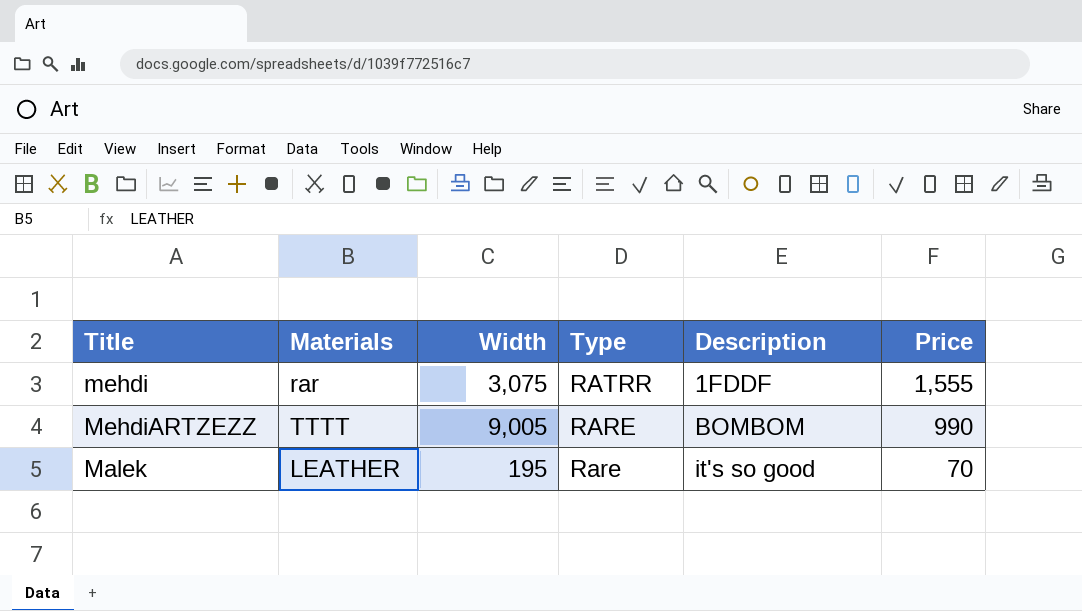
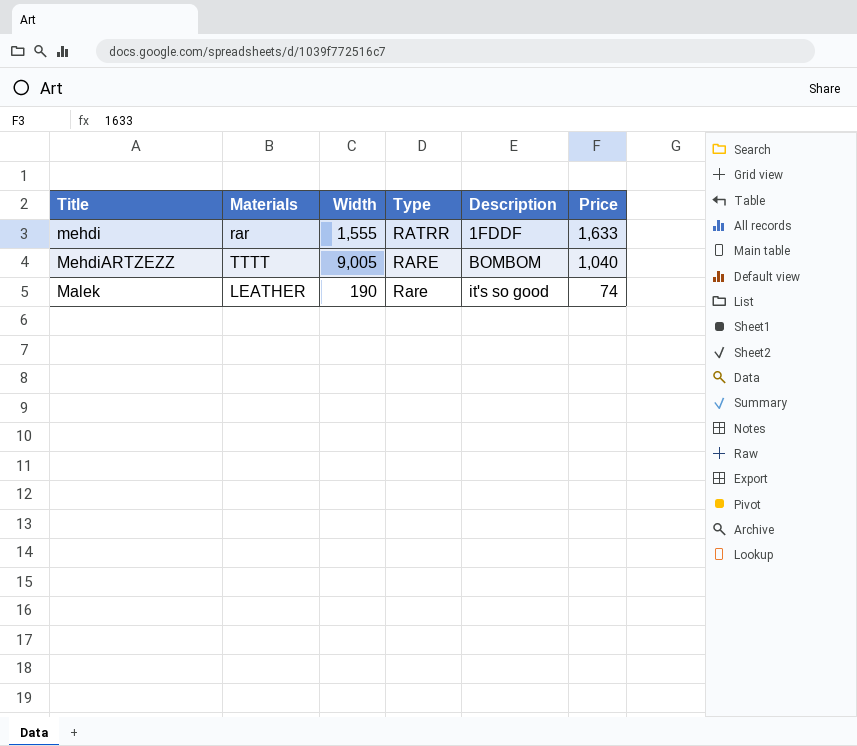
mehdi | Width: 3,075 -> 1,555
mehdi | Price: 1,555 -> 1,633
MehdiARTZEZZ | Price: 990 -> 1,040
Malek | Width: 195 -> 190
Malek | Price: 70 -> 74

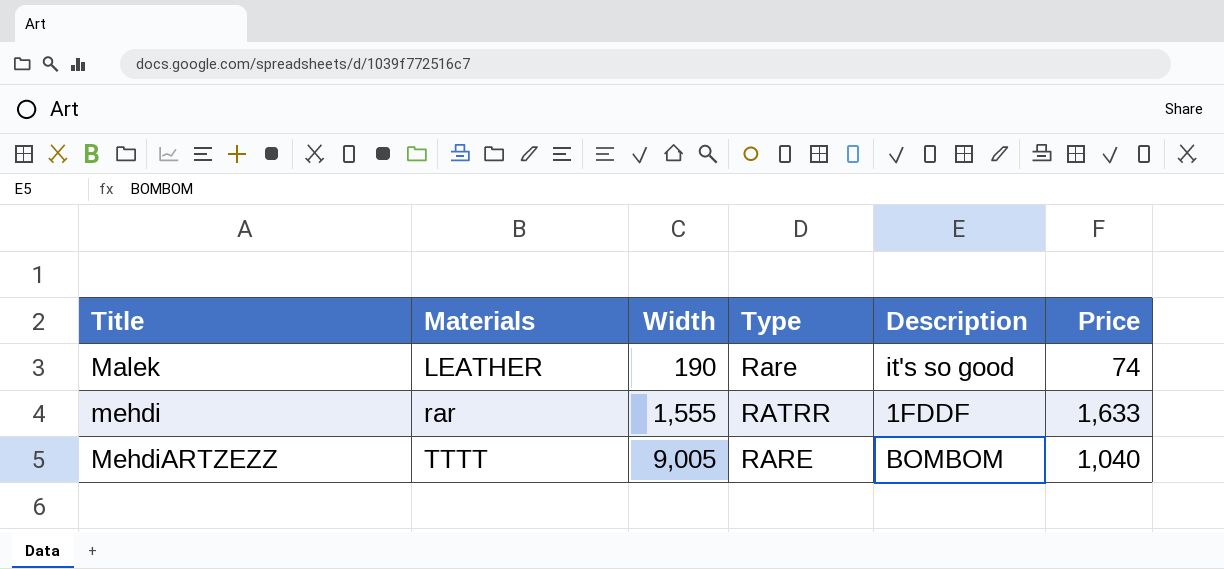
row order: Type descending -> Title ascending

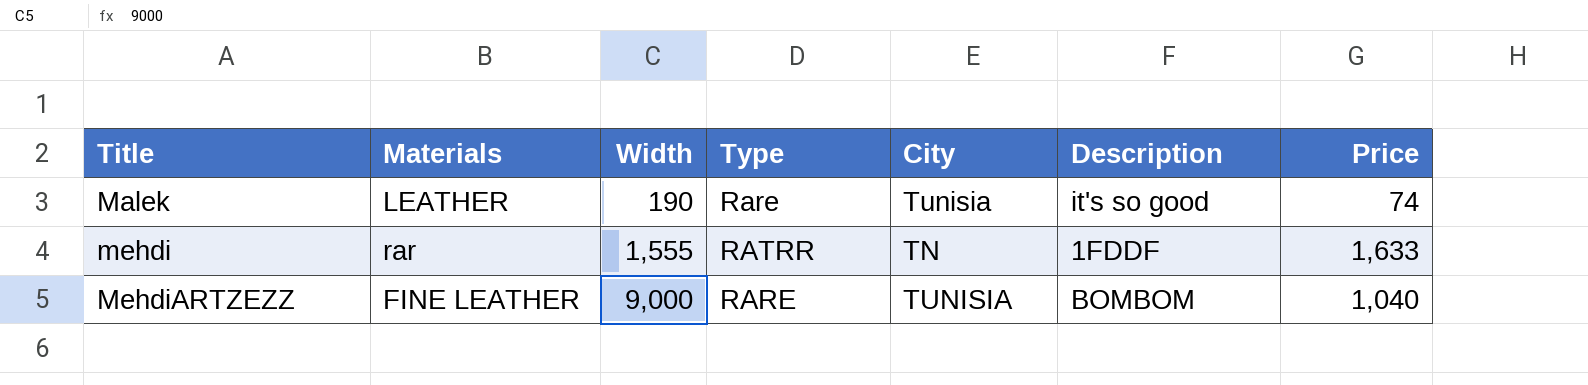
column City | position: none -> 5
MehdiARTZEZZ | Materials: TTTT -> FINE LEATHER
MehdiARTZEZZ | Width: 9,005 -> 9,000

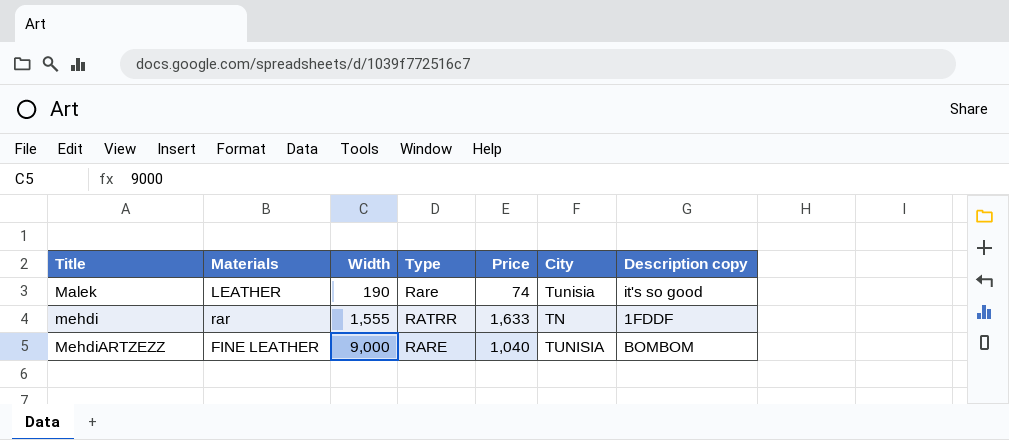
column Price | position: 7 -> 5
column name: Description -> Description copy

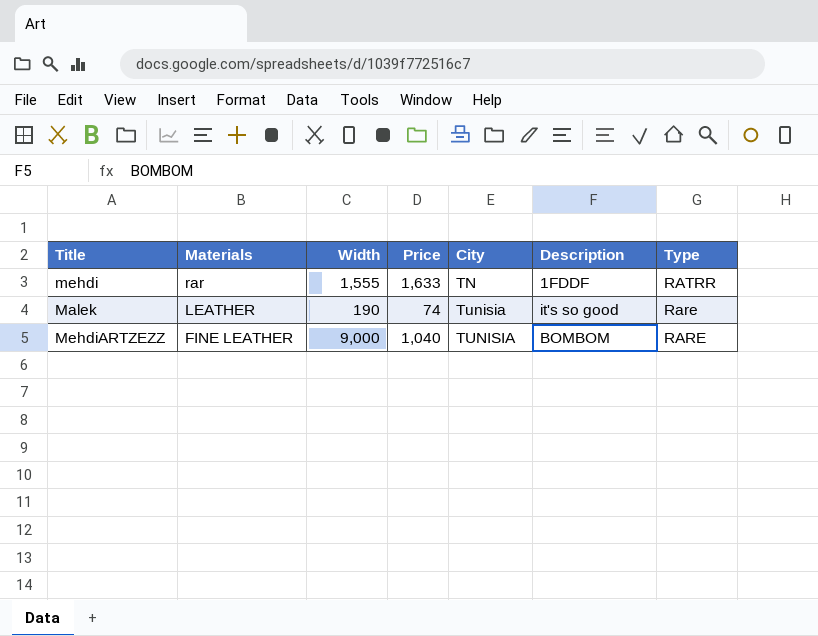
row order: Title ascending -> Materials descending
column name: Description copy -> Description
column Type | position: 4 -> 7

